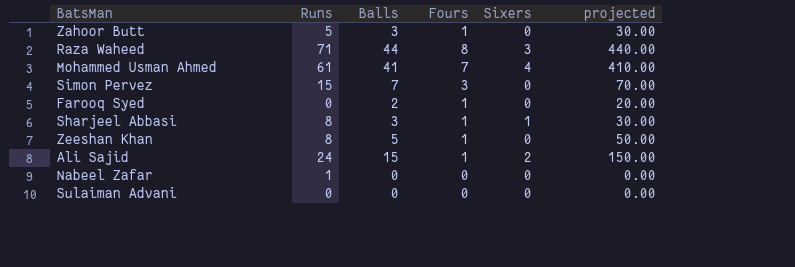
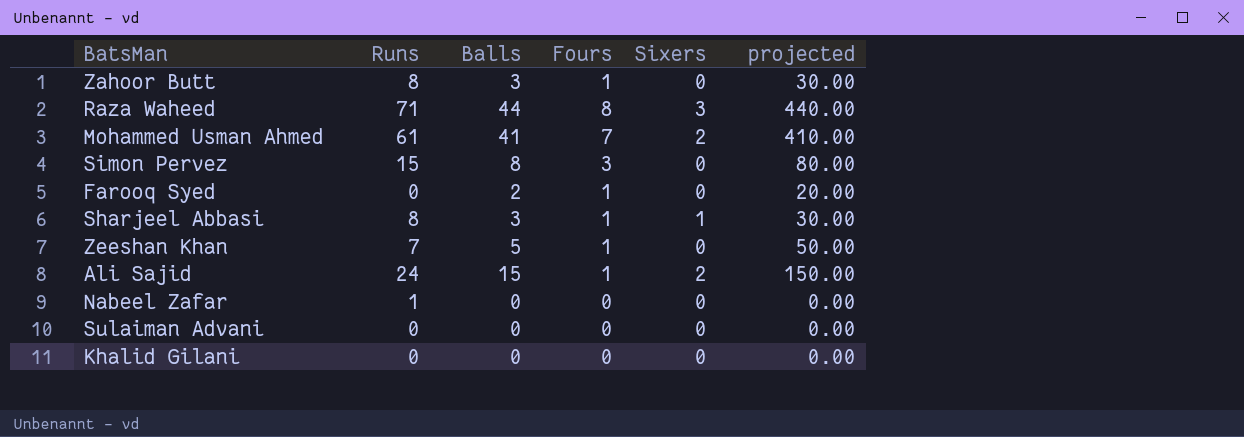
Zahoor Butt | Runs: 5 -> 8
Mohammed Usman Ahmed | Sixers: 4 -> 2
Simon Pervez | Balls: 7 -> 8
Simon Pervez | projected: 70.00 -> 80.00
Zeeshan Khan | Runs: 8 -> 7
row Khalid Gilani: none -> 0 | 0 | 0 | 0 | 0.00

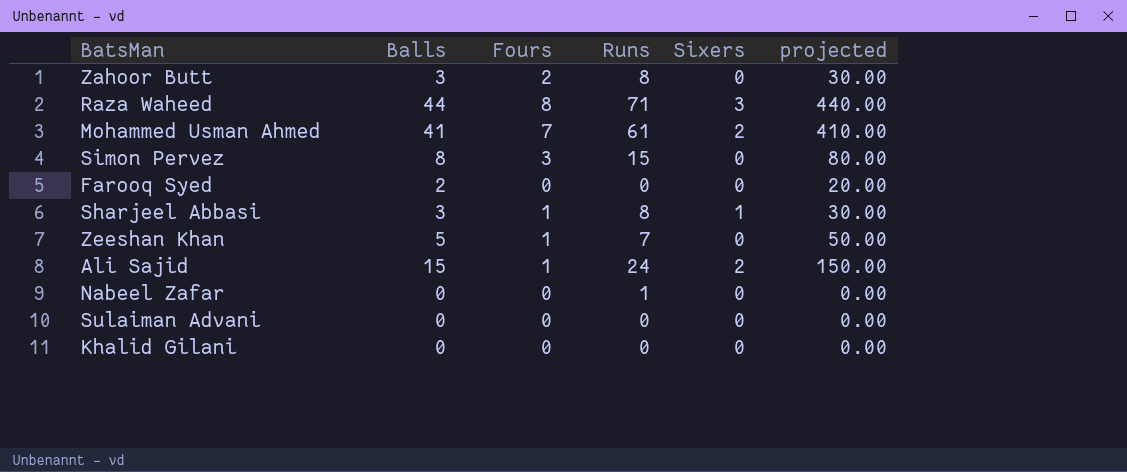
column Runs | position: 2 -> 4
Zahoor Butt | Fours: 1 -> 2
Farooq Syed | Fours: 1 -> 0

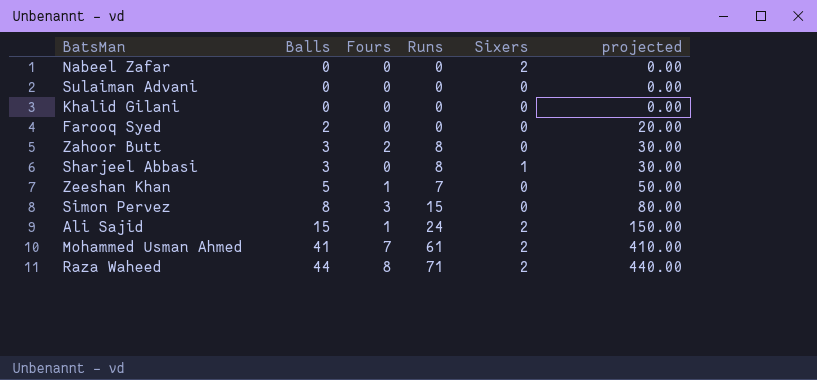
row order: none -> Balls ascending
Nabeel Zafar | Runs: 1 -> 0
Nabeel Zafar | Sixers: 0 -> 2
Sharjeel Abbasi | Fours: 1 -> 0
Raza Waheed | Sixers: 3 -> 2

